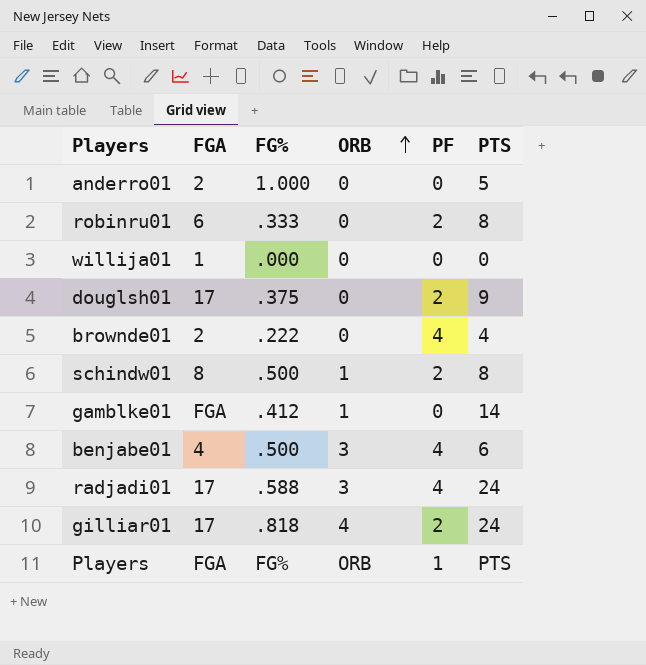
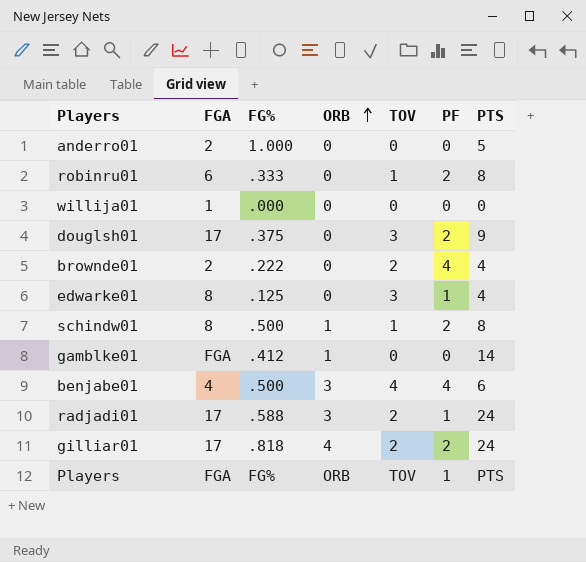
column TOV | position: none -> 5
row edwarke01: none -> 8 | .125 | 0 | 3 | 1 | 4
radjadi01 | PF: 4 -> 1

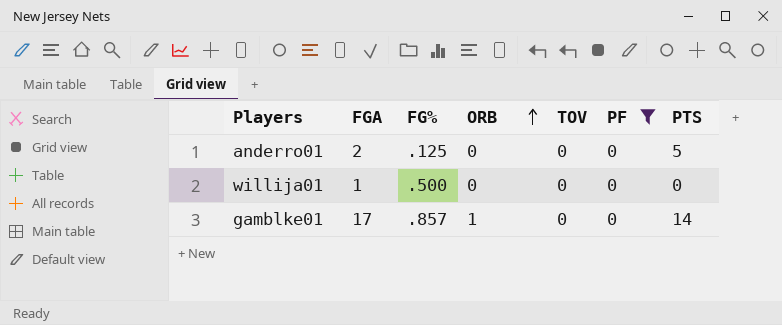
filter: none -> PF = 0
anderro01 | FG%: 1.000 -> .125
willija01 | FG%: .000 -> .500
gamblke01 | FGA: FGA -> 17
gamblke01 | FG%: .412 -> .857

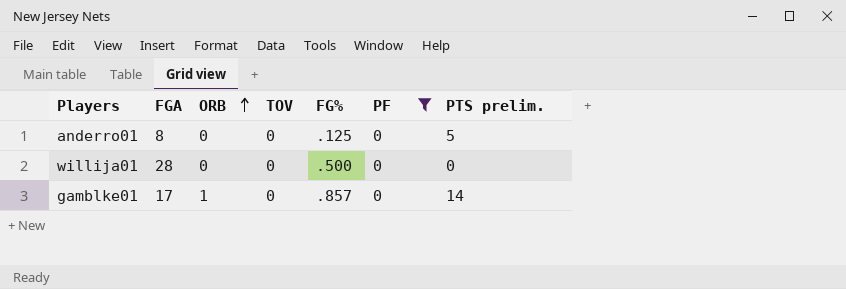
column FG% | position: 3 -> 5
column name: PTS -> PTS prelim.
anderro01 | FGA: 2 -> 8
willija01 | FGA: 1 -> 28

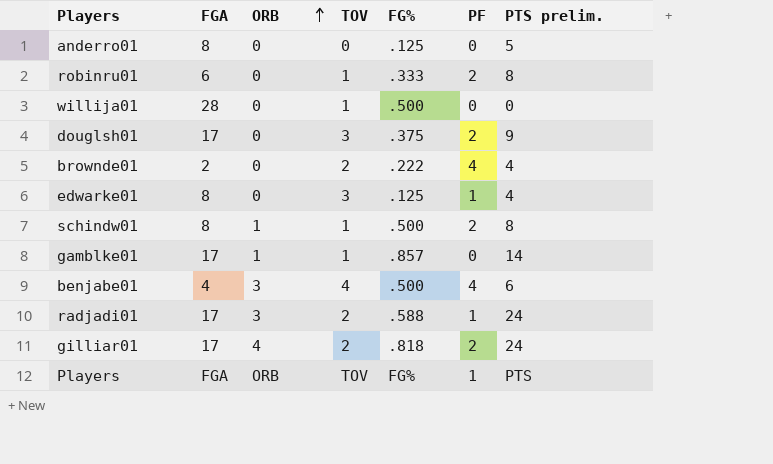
filter: PF = 0 -> none
willija01 | TOV: 0 -> 1
gamblke01 | TOV: 0 -> 1

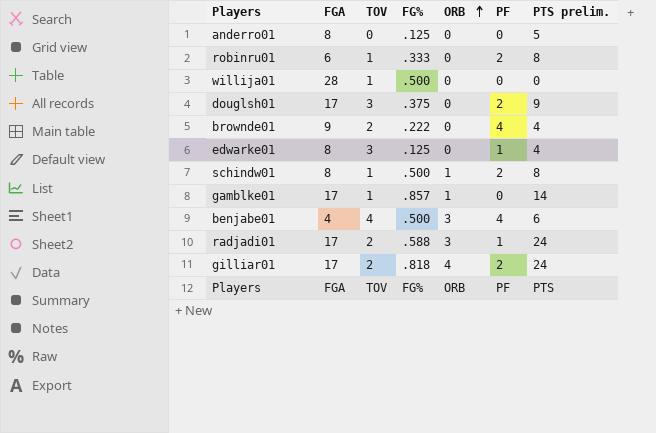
column ORB | position: 3 -> 5
brownde01 | FGA: 2 -> 9
Players | PF: 1 -> PF

